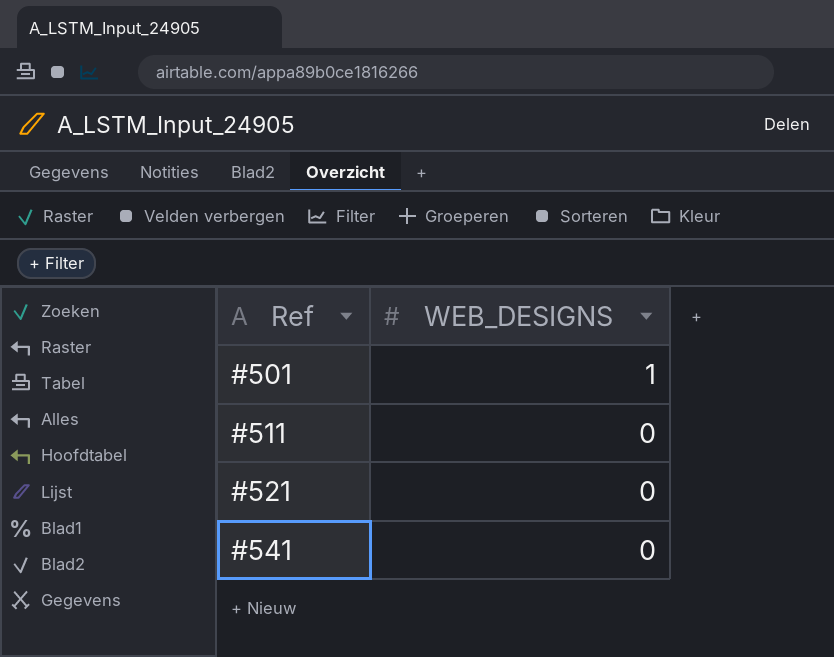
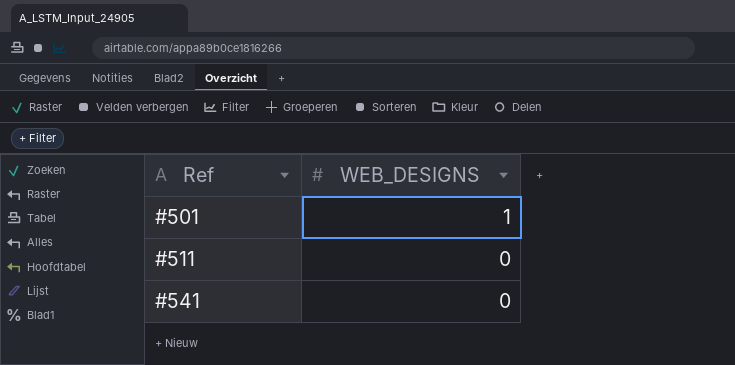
row #521: 0 -> none

